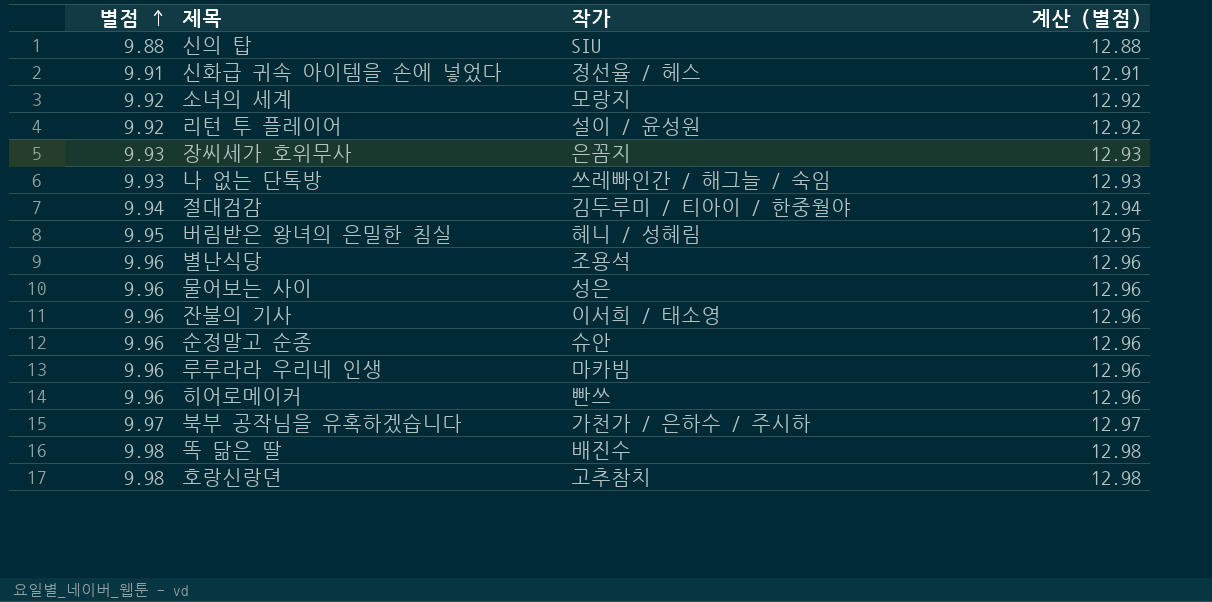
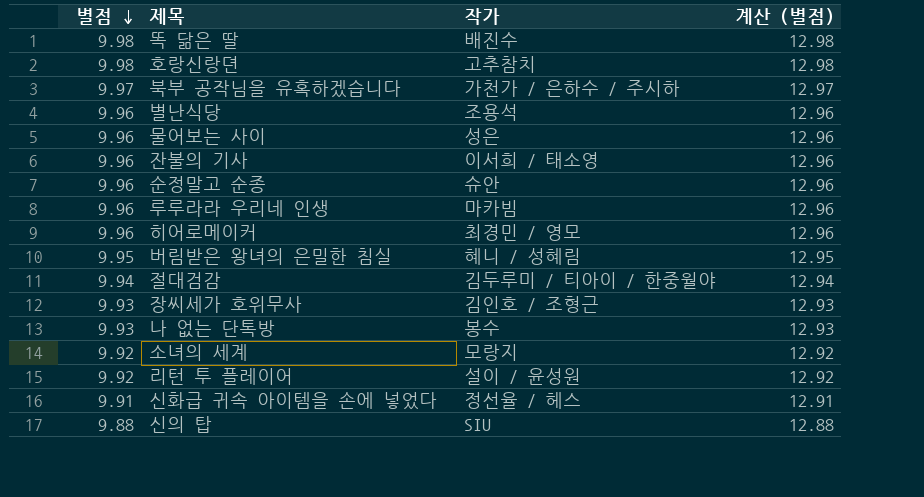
row order: 별점 ascending -> 별점 descending
히어로메이커 | 작가: 빤쓰 -> 최경민 / 영모
장씨세가 호위무사 | 작가: 은꼼지 -> 김인호 / 조형근
나 없는 단톡방 | 작가: 쓰레빠인간 / 해그늘 / 숙임 -> 봉수

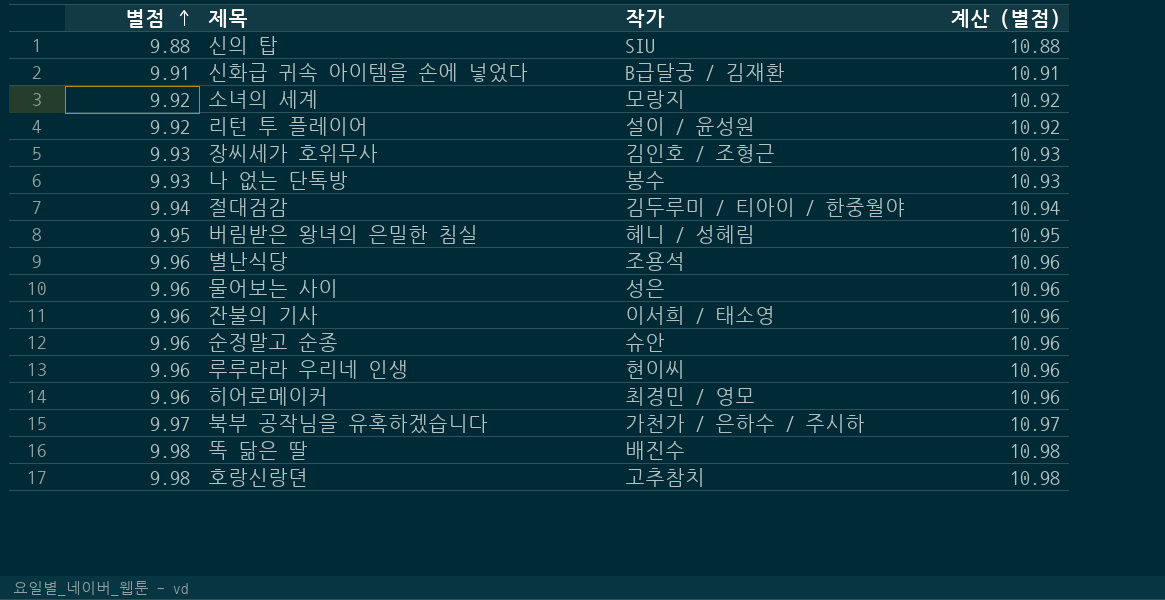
row order: 별점 descending -> 별점 ascending
column 계산 (별점) | formula: [별점] + 3 -> [별점] + 1
신화급 귀속 아이템을 손에 넣었다 | 작가: 정선율 / 헤스 -> B급달궁 / 김재환
루루라라 우리네 인생 | 작가: 마카빔 -> 현이씨

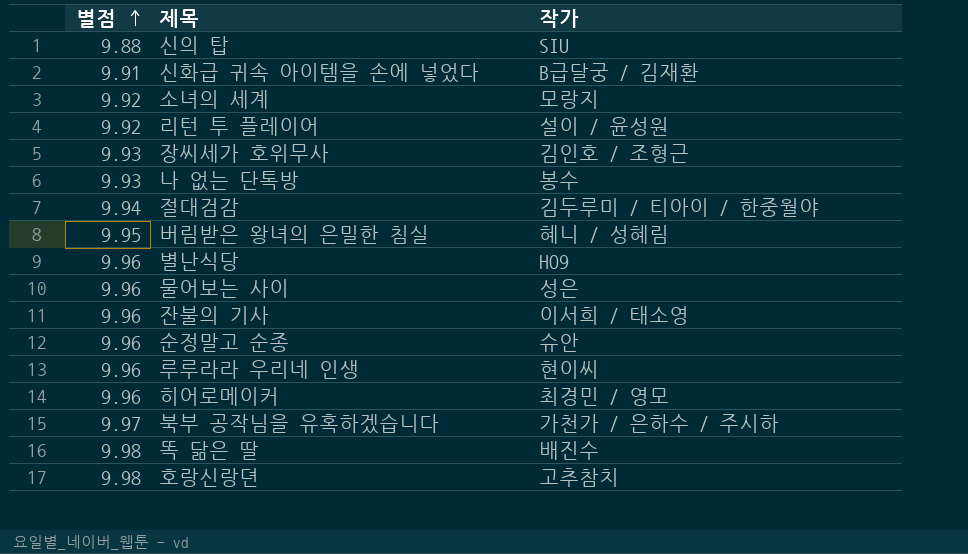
column 계산 (별점) | formula: [별점] + 1 -> none
별난식당 | 작가: 조용석 -> HO9

